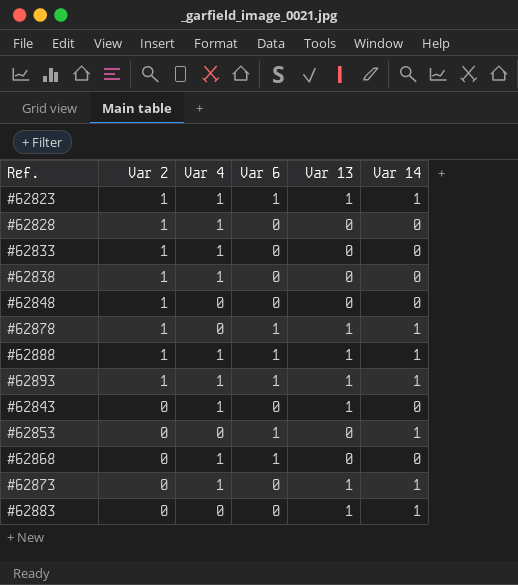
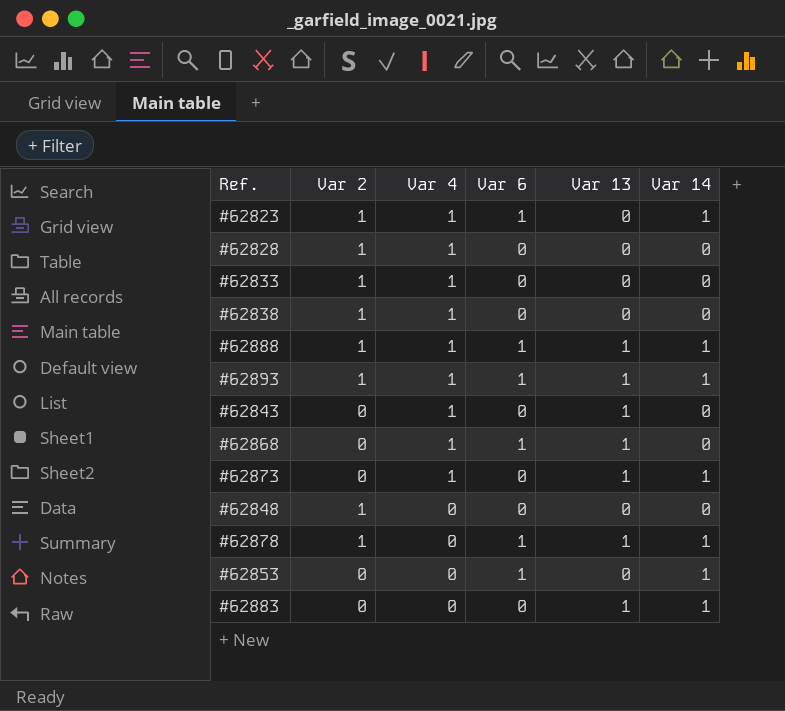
row order: Var 2 descending -> Var 4 descending
#62823 | Var 13: 1 -> 0
#62868 | Var 13: 0 -> 1

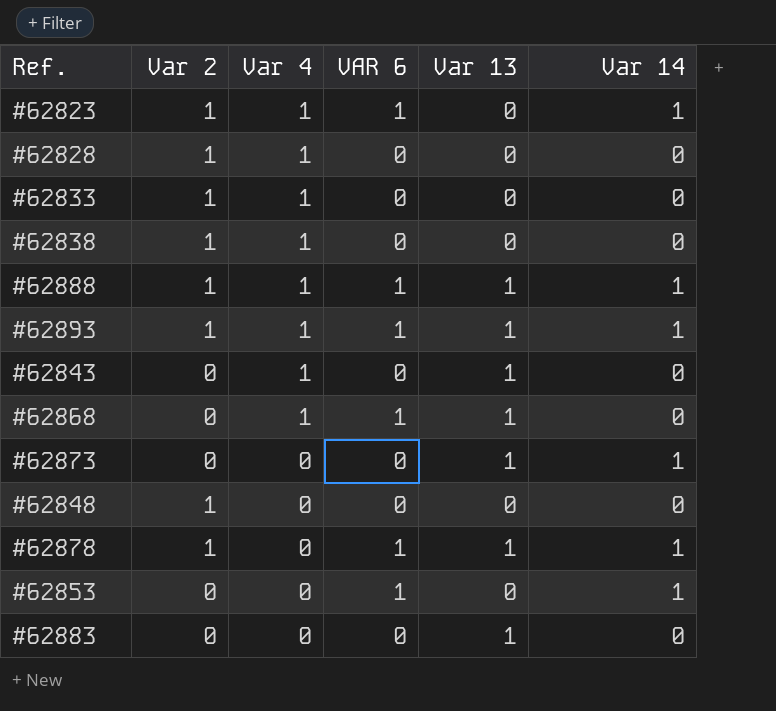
column name: Var 6 -> VAR 6
#62873 | Var 4: 1 -> 0
#62883 | Var 14: 1 -> 0

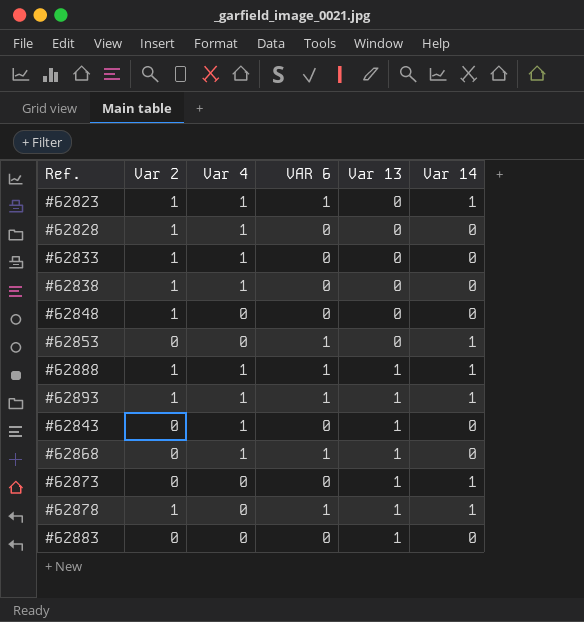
row order: Var 4 descending -> Var 13 ascending

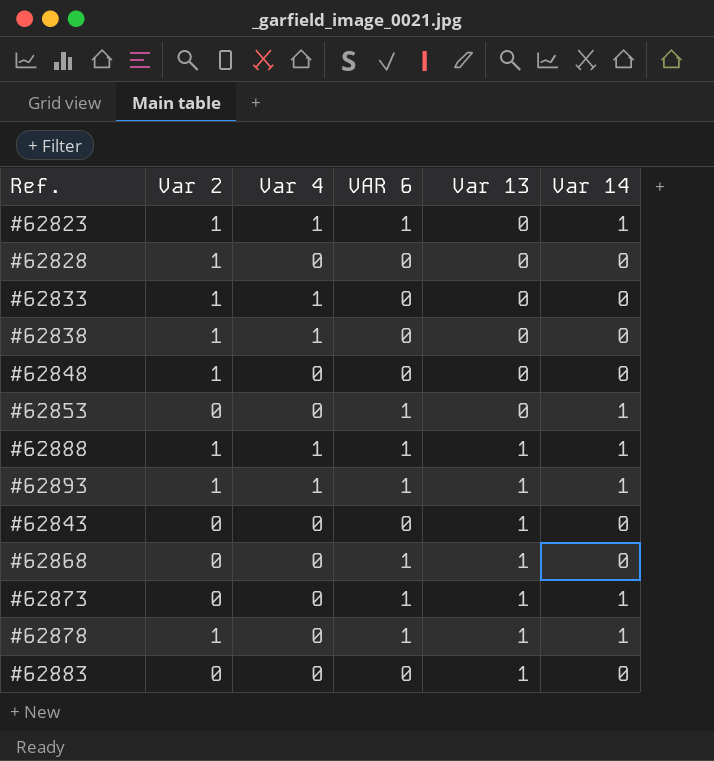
#62828 | Var 4: 1 -> 0
#62843 | Var 4: 1 -> 0
#62868 | Var 4: 1 -> 0
#62873 | VAR 6: 0 -> 1

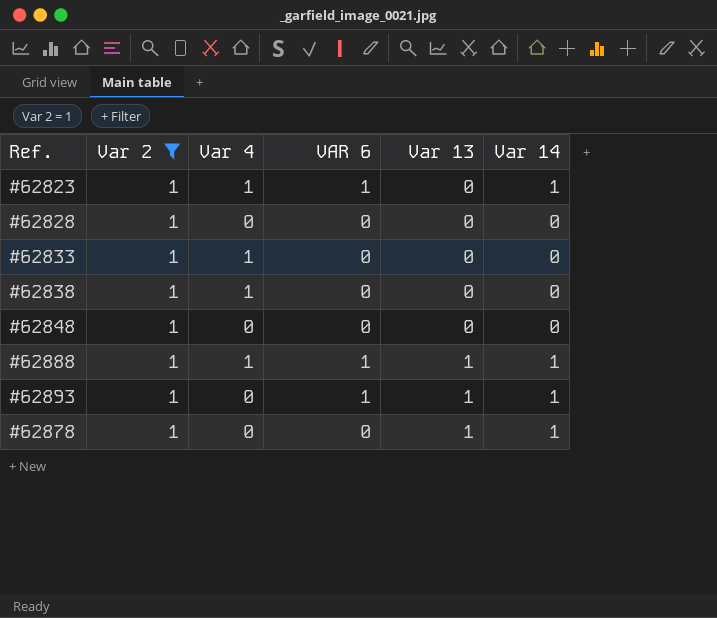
filter: none -> Var 2 = 1
#62893 | Var 4: 1 -> 0
#62878 | VAR 6: 1 -> 0

